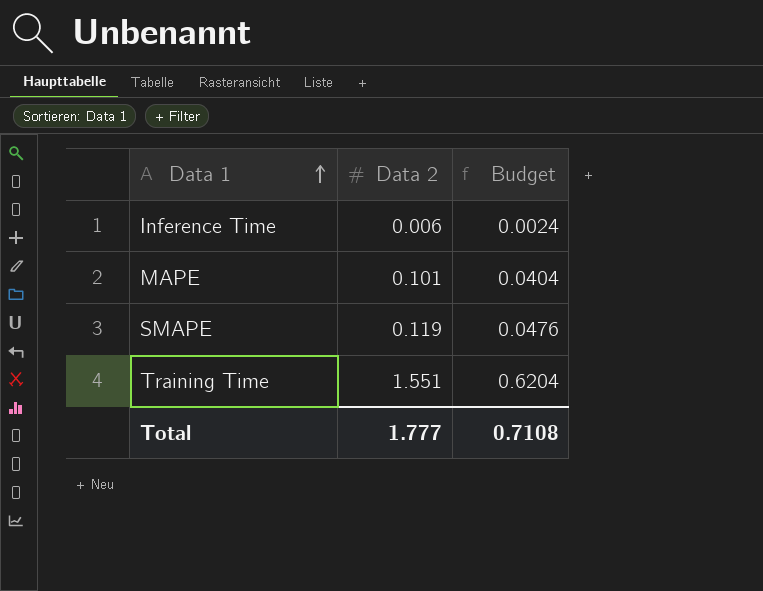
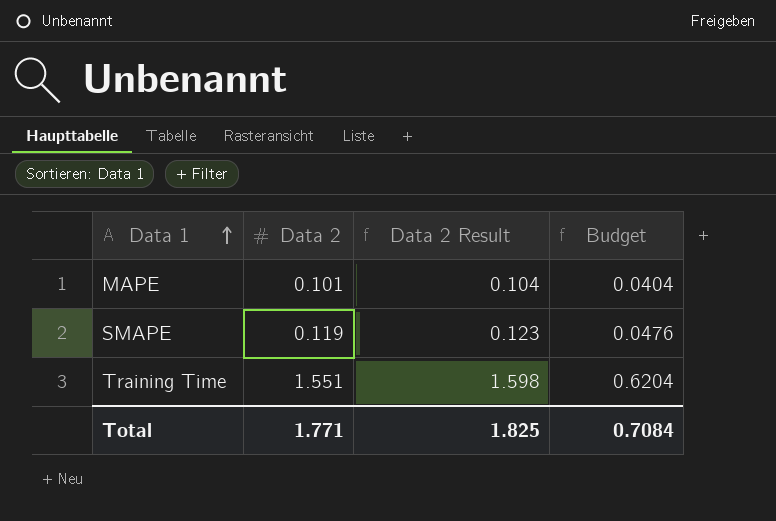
column Data 2 Result | formula: none -> [Data 2] * 1.03
row Inference Time: 0.006 | 0.0024 -> none
Total | Data 2: 1.777 -> 1.771
Total | Budget: 0.7108 -> 0.7084

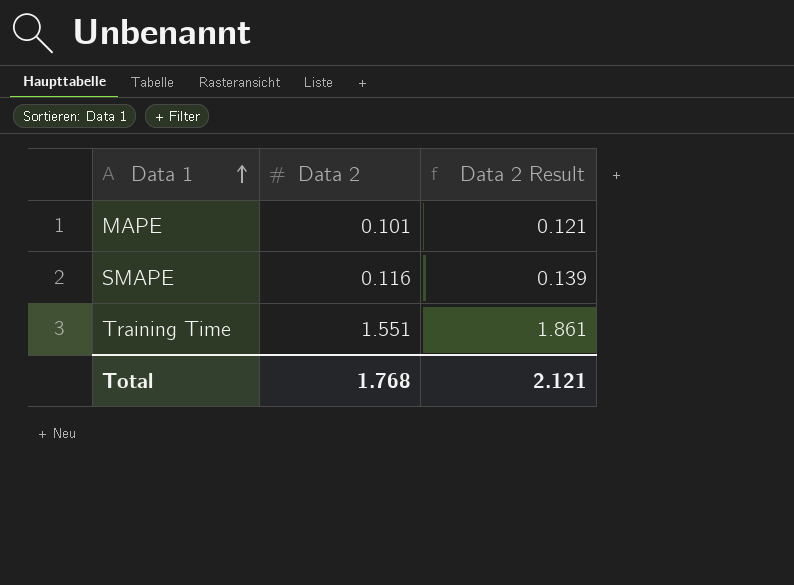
column Budget | formula: [Data 2] * 0.4 -> none
column Data 2 Result | formula: [Data 2] * 1.03 -> [Data 2] * 1.2
SMAPE | Data 2: 0.119 -> 0.116
Total | Data 2: 1.771 -> 1.768
Total | Data 2 Result: 1.825 -> 2.121

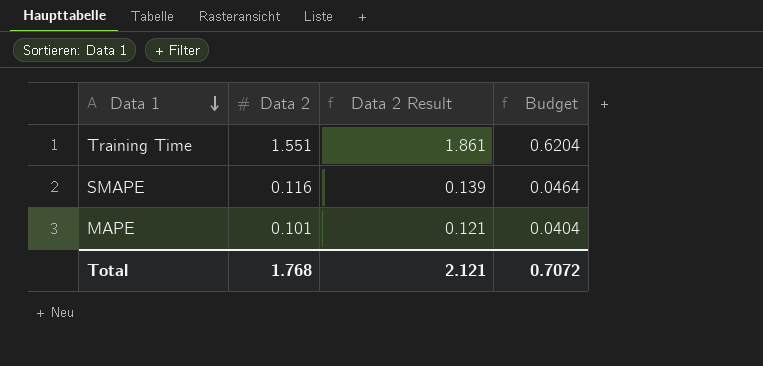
row order: Data 1 ascending -> Data 1 descending
column Budget | formula: none -> [Data 2] * 0.4

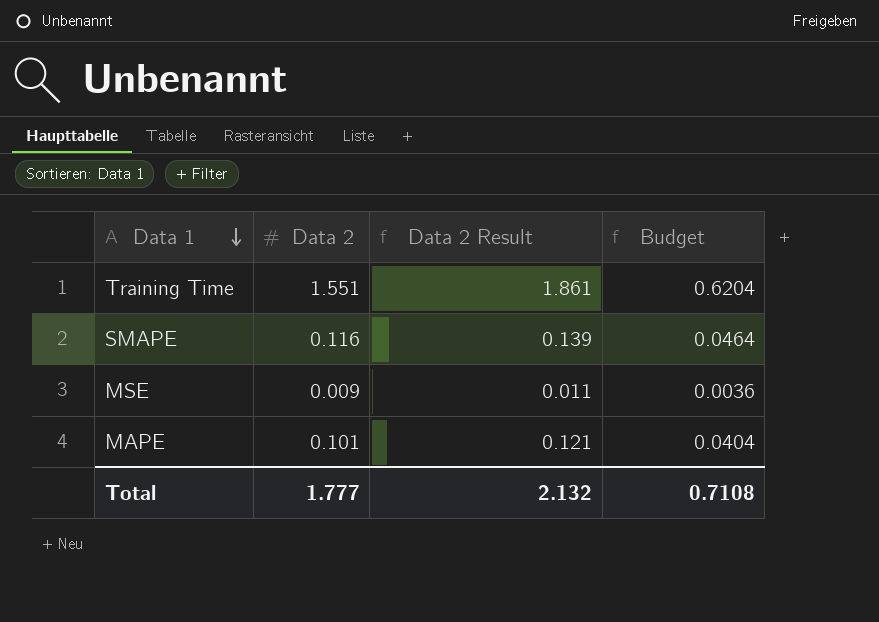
row MSE: none -> 0.009 | 0.011 | 0.0036
Total | Data 2: 1.768 -> 1.777
Total | Data 2 Result: 2.121 -> 2.132
Total | Budget: 0.7072 -> 0.7108

